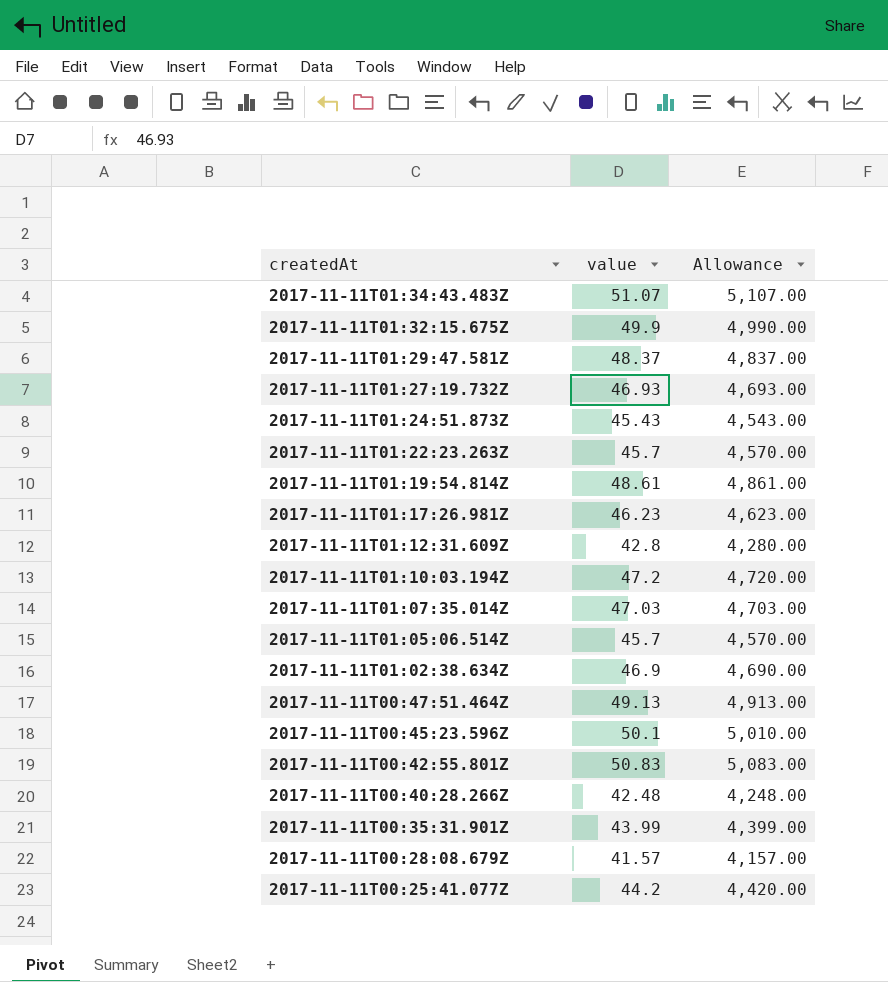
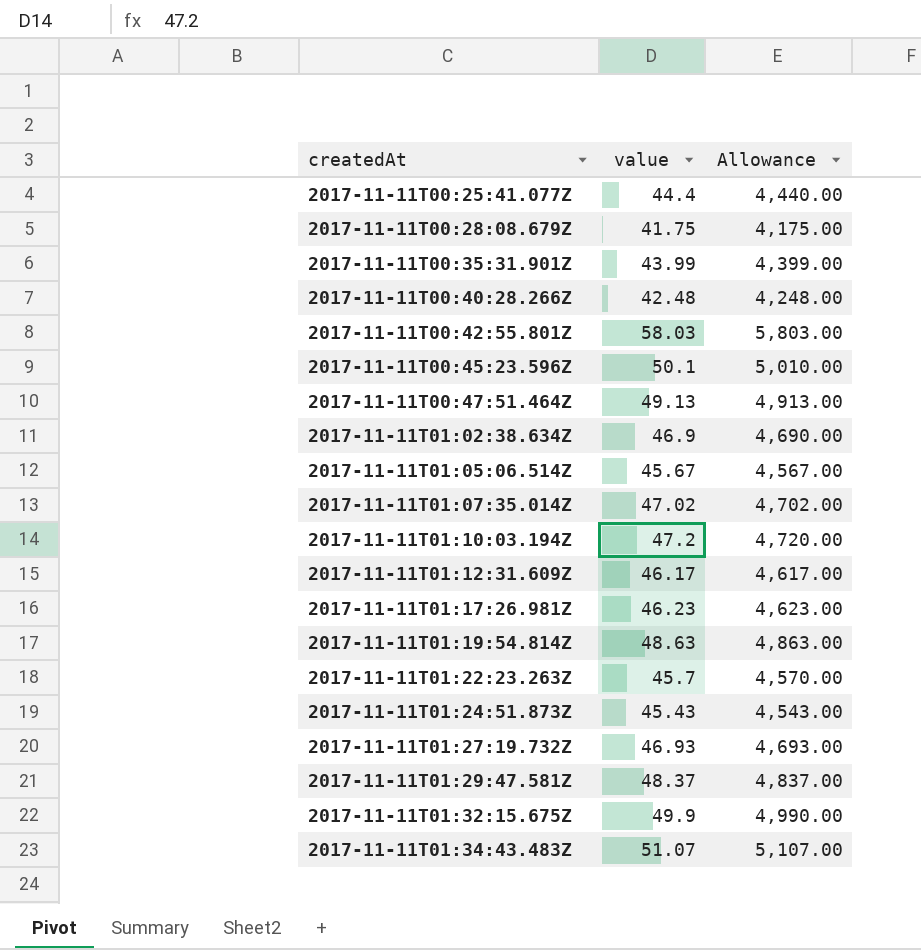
row order: createdAt descending -> createdAt ascending
2017-11-11T00:25:41.077Z | value: 44.2 -> 44.4
2017-11-11T00:25:41.077Z | Allowance: 4,420.00 -> 4,440.00
2017-11-11T00:28:08.679Z | value: 41.57 -> 41.75
2017-11-11T00:28:08.679Z | Allowance: 4,157.00 -> 4,175.00
2017-11-11T00:42:55.801Z | value: 50.83 -> 58.03
2017-11-11T00:42:55.801Z | Allowance: 5,083.00 -> 5,803.00
2017-11-11T01:05:06.514Z | value: 45.7 -> 45.67
2017-11-11T01:05:06.514Z | Allowance: 4,570.00 -> 4,567.00
2017-11-11T01:07:35.014Z | value: 47.03 -> 47.02
2017-11-11T01:07:35.014Z | Allowance: 4,703.00 -> 4,702.00
2017-11-11T01:12:31.609Z | value: 42.8 -> 46.17
2017-11-11T01:12:31.609Z | Allowance: 4,280.00 -> 4,617.00
2017-11-11T01:19:54.814Z | value: 48.61 -> 48.63
2017-11-11T01:19:54.814Z | Allowance: 4,861.00 -> 4,863.00

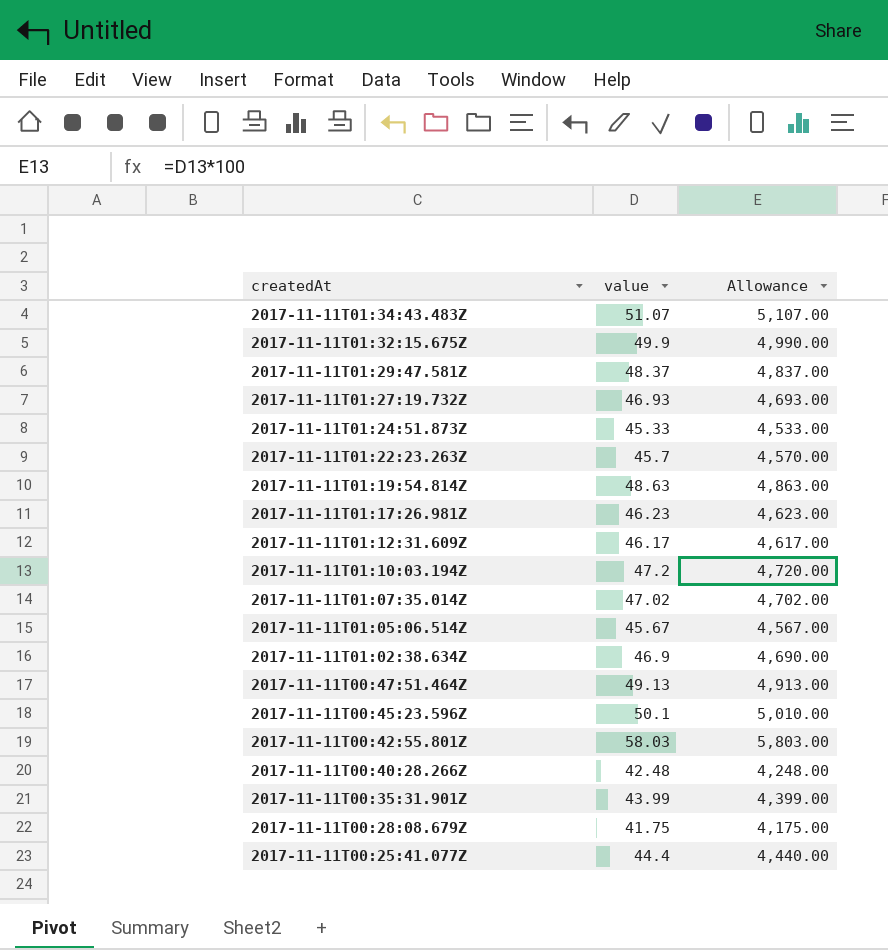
row order: createdAt ascending -> createdAt descending
2017-11-11T01:24:51.873Z | value: 45.43 -> 45.33
2017-11-11T01:24:51.873Z | Allowance: 4,543.00 -> 4,533.00

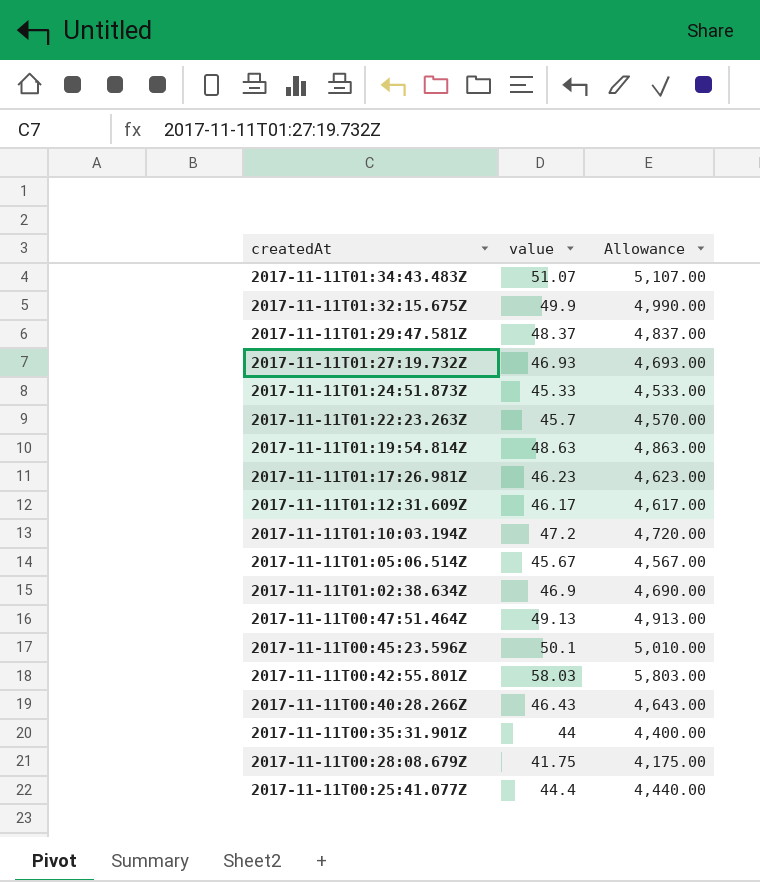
row 2017-11-11T01:07:35.014Z: 47.02 | 4,702.00 -> none
2017-11-11T00:40:28.266Z | value: 42.48 -> 46.43
2017-11-11T00:40:28.266Z | Allowance: 4,248.00 -> 4,643.00
2017-11-11T00:35:31.901Z | value: 43.99 -> 44
2017-11-11T00:35:31.901Z | Allowance: 4,399.00 -> 4,400.00

